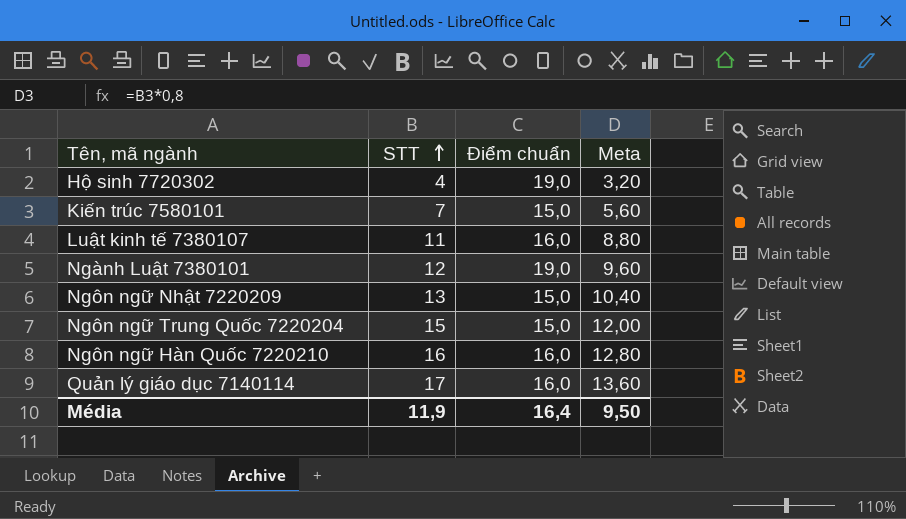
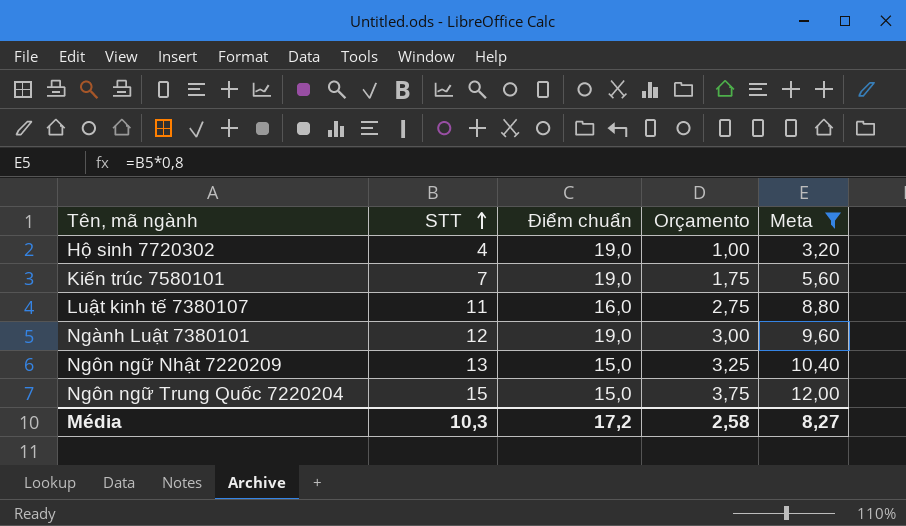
filter: none -> Meta <= 12,00
column Orçamento | formula: none -> [STT] * 0,25
Kiến trúc 7580101 | Điểm chuẩn: 15,0 -> 19,0
Média | STT: 11,9 -> 10,3
Média | Điểm chuẩn: 16,4 -> 17,2
Média | Meta: 9,50 -> 8,27

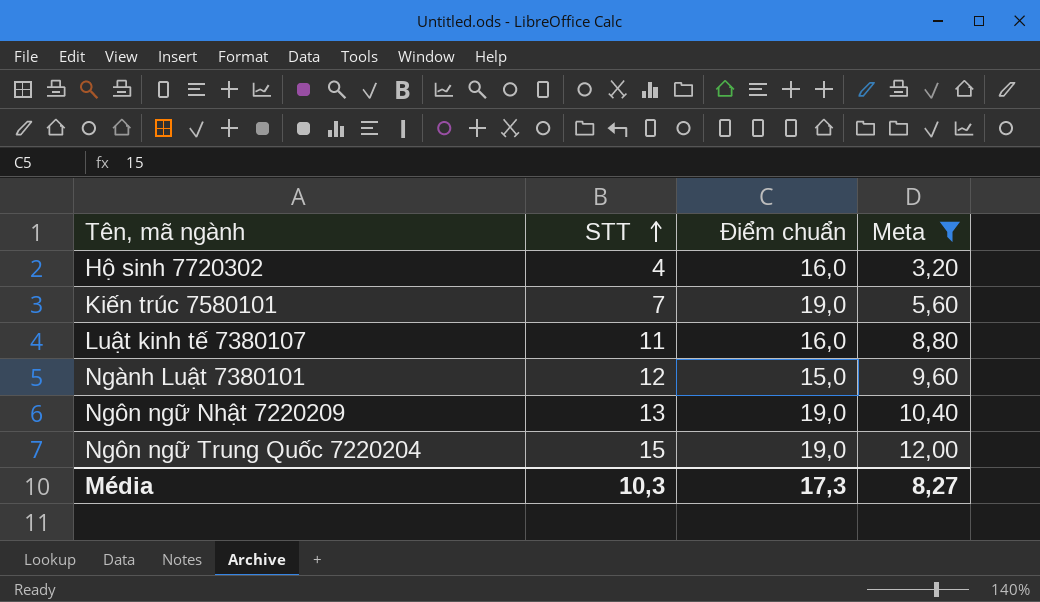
column Orçamento | formula: [STT] * 0,25 -> none
Hộ sinh 7720302 | Điểm chuẩn: 19,0 -> 16,0
Ngành Luật 7380101 | Điểm chuẩn: 19,0 -> 15,0
Ngôn ngữ Nhật 7220209 | Điểm chuẩn: 15,0 -> 19,0
Ngôn ngữ Trung Quốc 7220204 | Điểm chuẩn: 15,0 -> 19,0
Média | Điểm chuẩn: 17,2 -> 17,3

